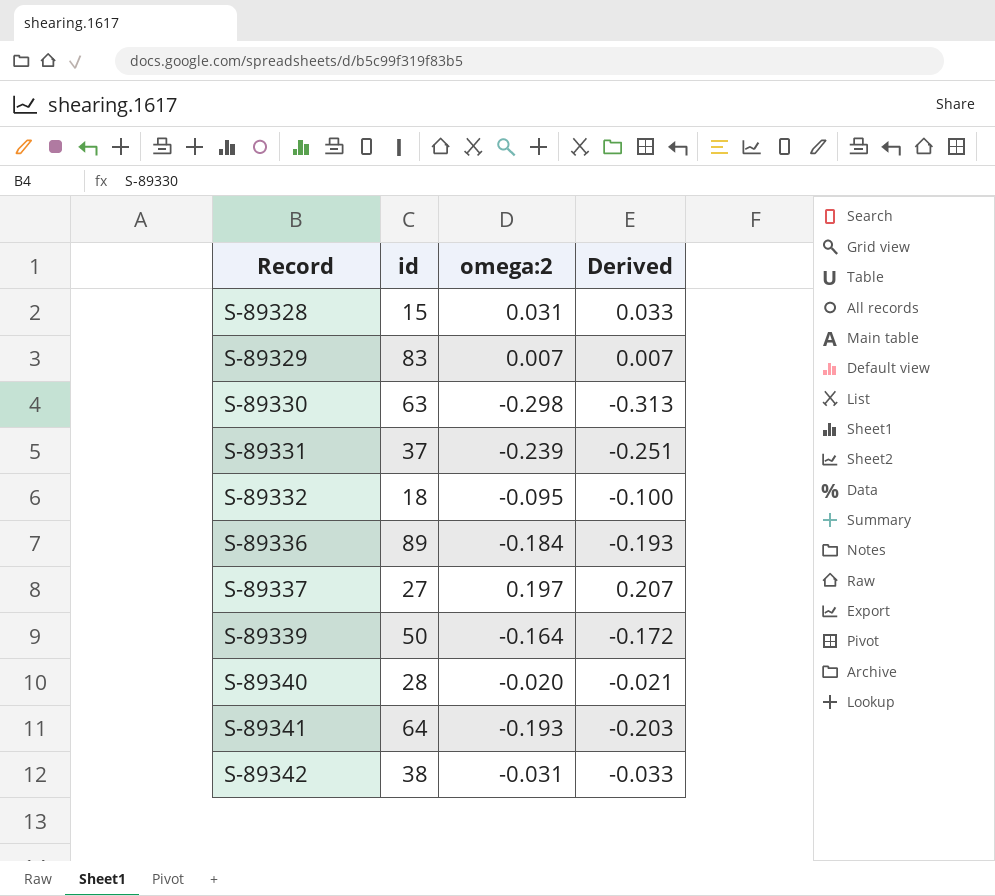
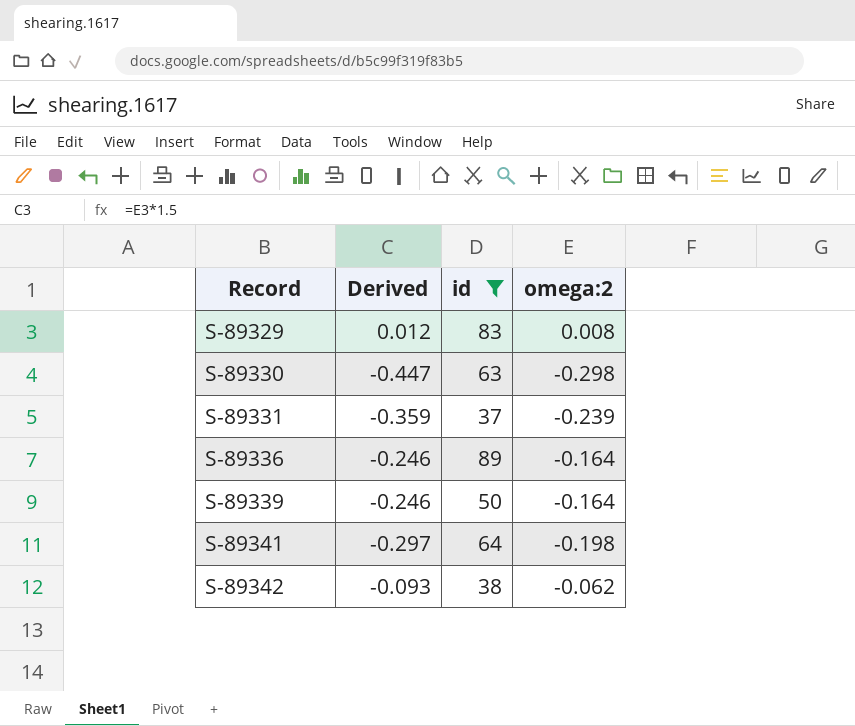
filter: none -> id >= 37
column Derived | formula: [omega:2] * 1.05 -> [omega:2] * 1.5
column Derived | position: 4 -> 2
S-89329 | omega:2: 0.007 -> 0.008
S-89336 | omega:2: -0.184 -> -0.164
S-89341 | omega:2: -0.193 -> -0.198
S-89342 | omega:2: -0.031 -> -0.062

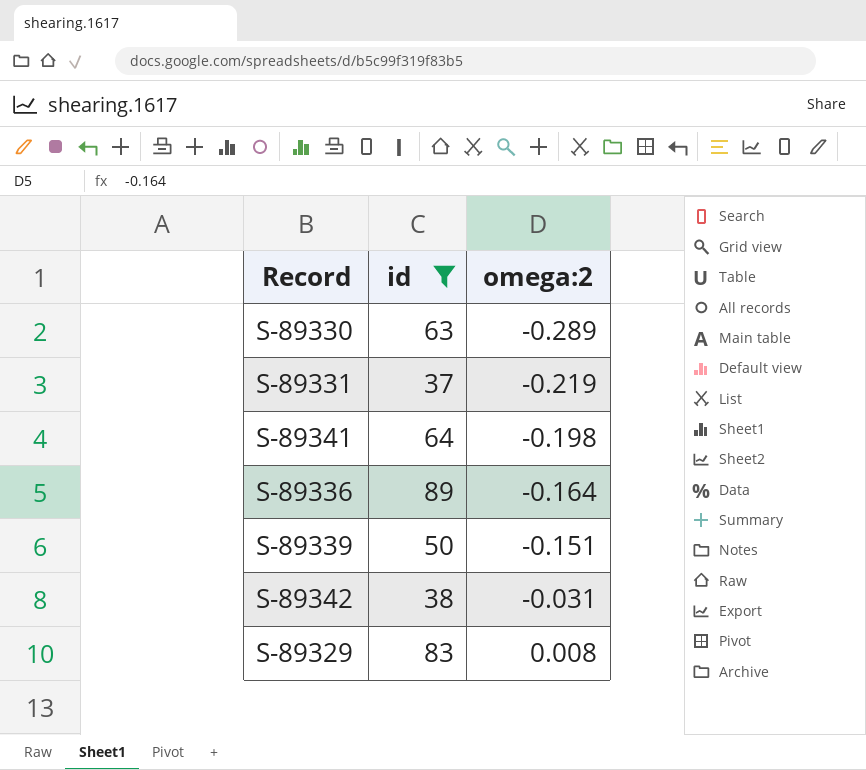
row order: Record ascending -> omega:2 ascending
column Derived | formula: [omega:2] * 1.5 -> none
S-89330 | omega:2: -0.298 -> -0.289
S-89331 | omega:2: -0.239 -> -0.219
S-89339 | omega:2: -0.164 -> -0.151
S-89342 | omega:2: -0.062 -> -0.031

